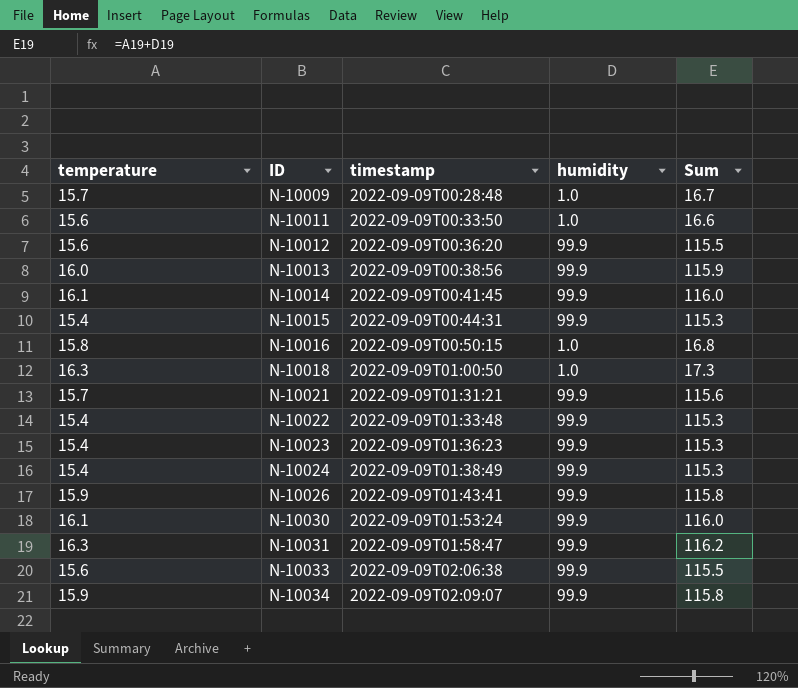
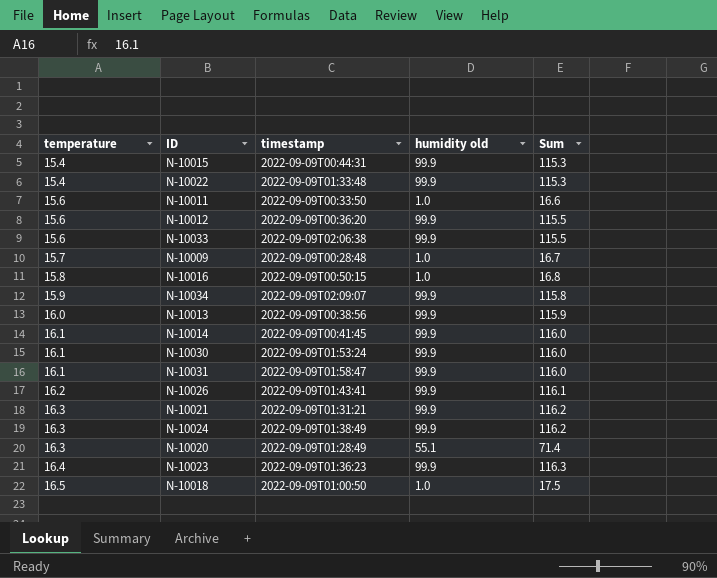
row order: ID ascending -> temperature ascending
column name: humidity -> humidity old
N-10031 | temperature: 16.3 -> 16.1
N-10031 | Sum: 116.2 -> 116.0
N-10026 | temperature: 15.9 -> 16.2
N-10026 | Sum: 115.8 -> 116.1
N-10021 | temperature: 15.7 -> 16.3
N-10021 | Sum: 115.6 -> 116.2
N-10024 | temperature: 15.4 -> 16.3
N-10024 | Sum: 115.3 -> 116.2
row N-10020: none -> 16.3 | 2022-09-09T01:28:49 | 55.1 | 71.4
N-10023 | temperature: 15.4 -> 16.4
N-10023 | Sum: 115.3 -> 116.3
N-10018 | temperature: 16.3 -> 16.5
N-10018 | Sum: 17.3 -> 17.5

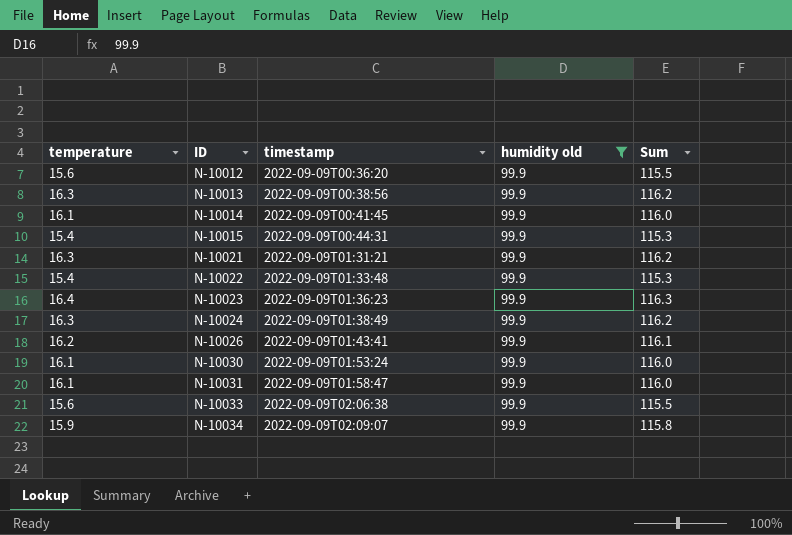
filter: none -> humidity old = 99.9
row order: temperature ascending -> ID ascending
N-10013 | temperature: 16.0 -> 16.3
N-10013 | Sum: 115.9 -> 116.2

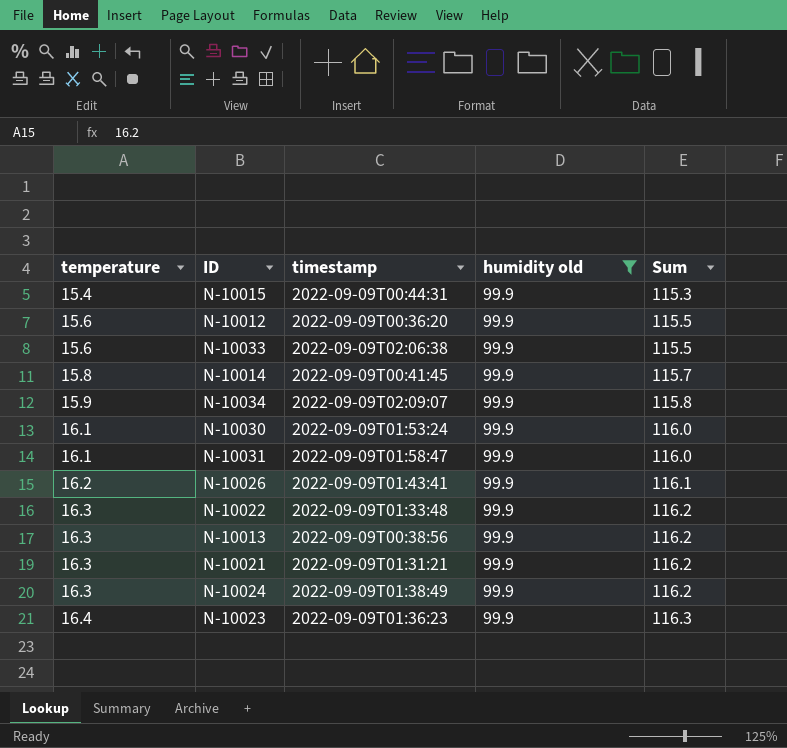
row order: ID ascending -> temperature ascending
N-10014 | temperature: 16.1 -> 15.8
N-10014 | Sum: 116.0 -> 115.7
N-10022 | temperature: 15.4 -> 16.3
N-10022 | Sum: 115.3 -> 116.2

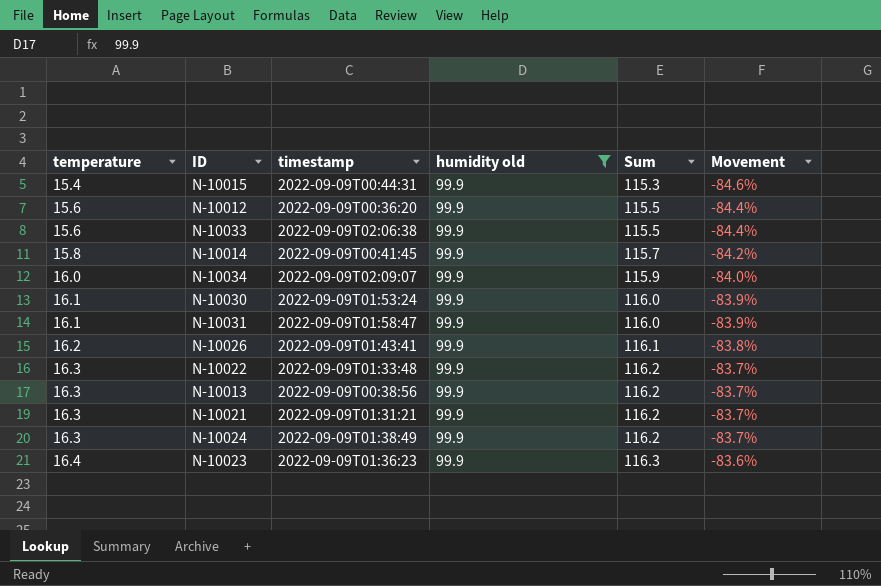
column Movement | formula: none -> ([temperature] - [humidity old]) / [humidity old]
N-10034 | temperature: 15.9 -> 16.0
N-10034 | Sum: 115.8 -> 115.9

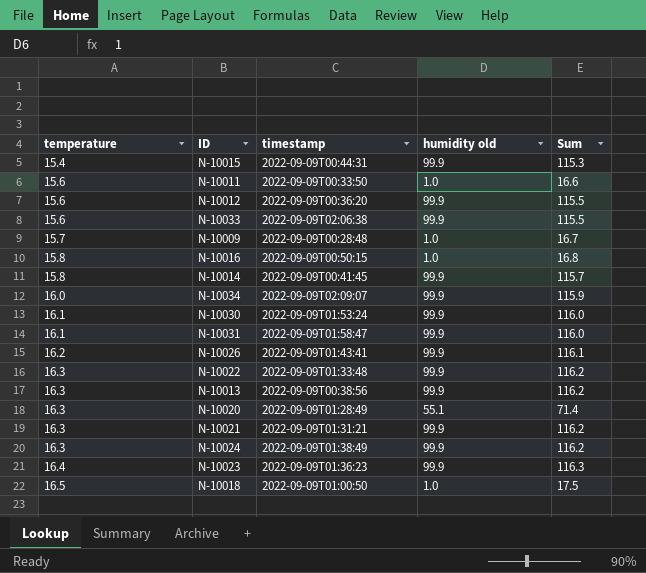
filter: humidity old = 99.9 -> none
column Movement | formula: ([temperature] - [humidity old]) / [humidity old] -> none

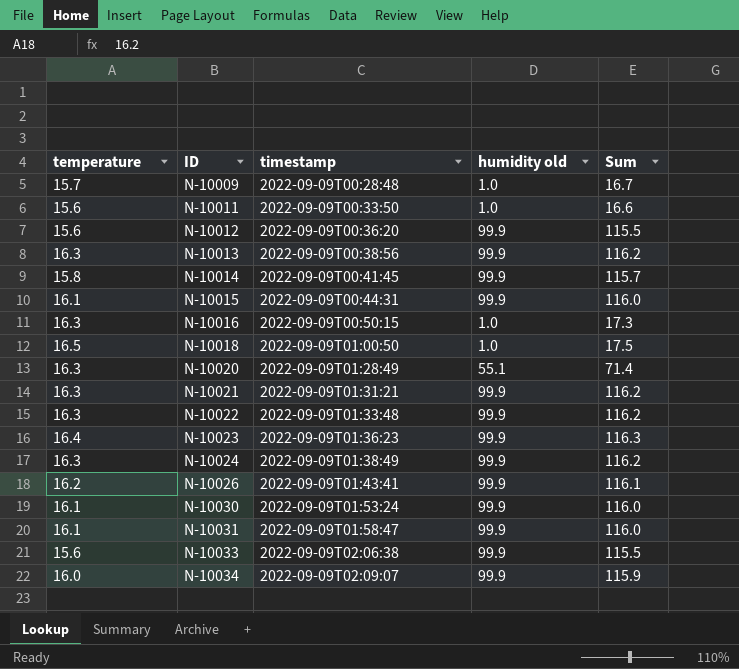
row order: temperature ascending -> ID ascending
N-10015 | temperature: 15.4 -> 16.1
N-10015 | Sum: 115.3 -> 116.0
N-10016 | temperature: 15.8 -> 16.3
N-10016 | Sum: 16.8 -> 17.3

